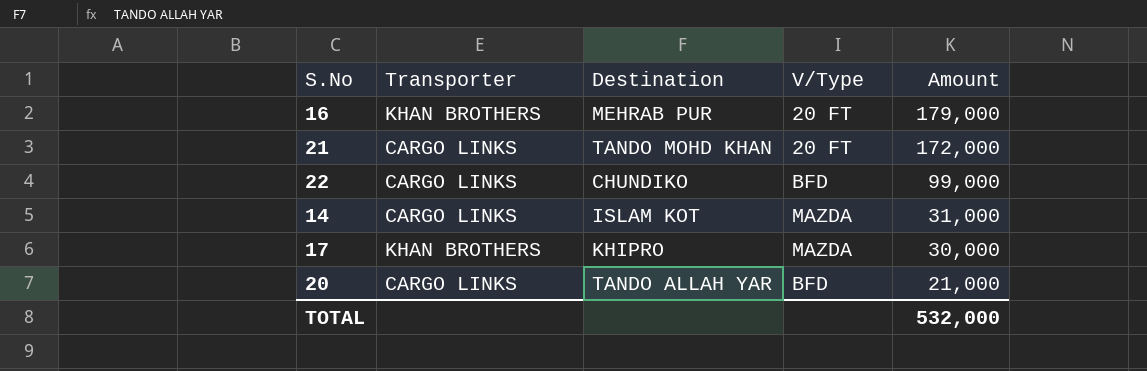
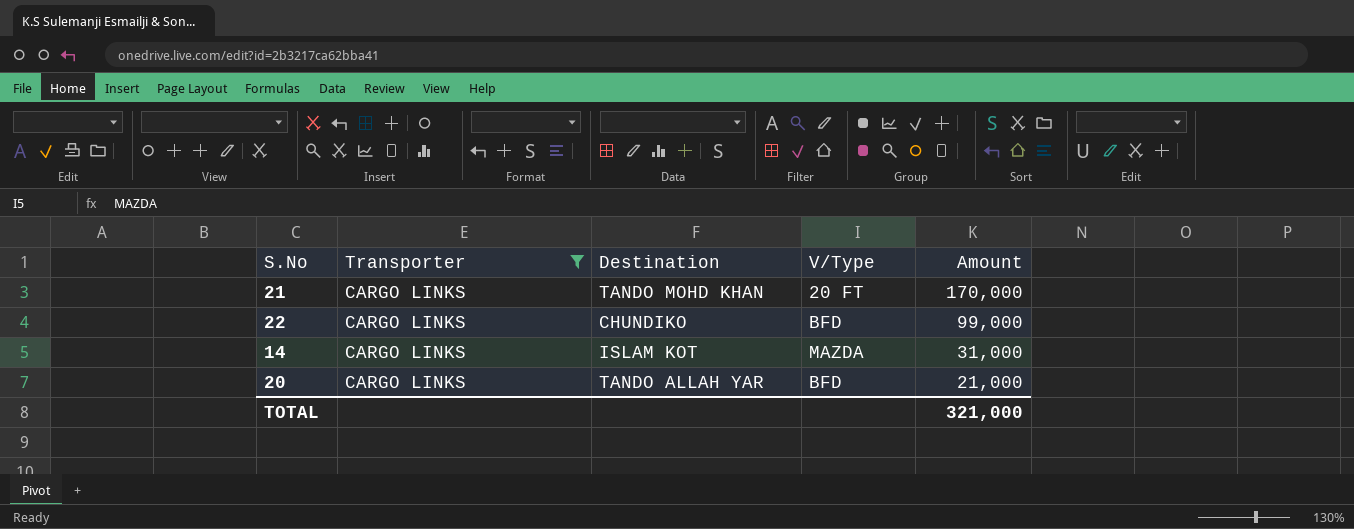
filter: none -> Transporter = CARGO LINKS
21 | Amount: 172,000 -> 170,000
TOTAL | Amount: 532,000 -> 321,000

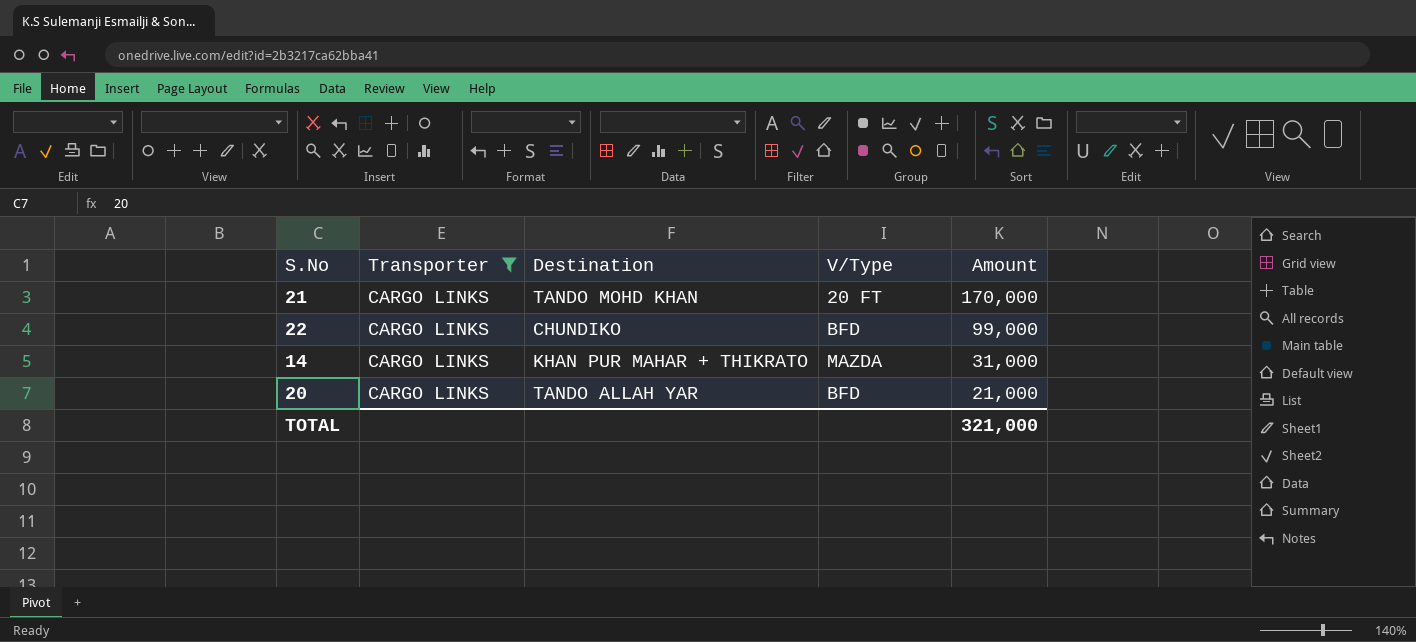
14 | Destination: ISLAM KOT -> KHAN PUR MAHAR + THIKRATO

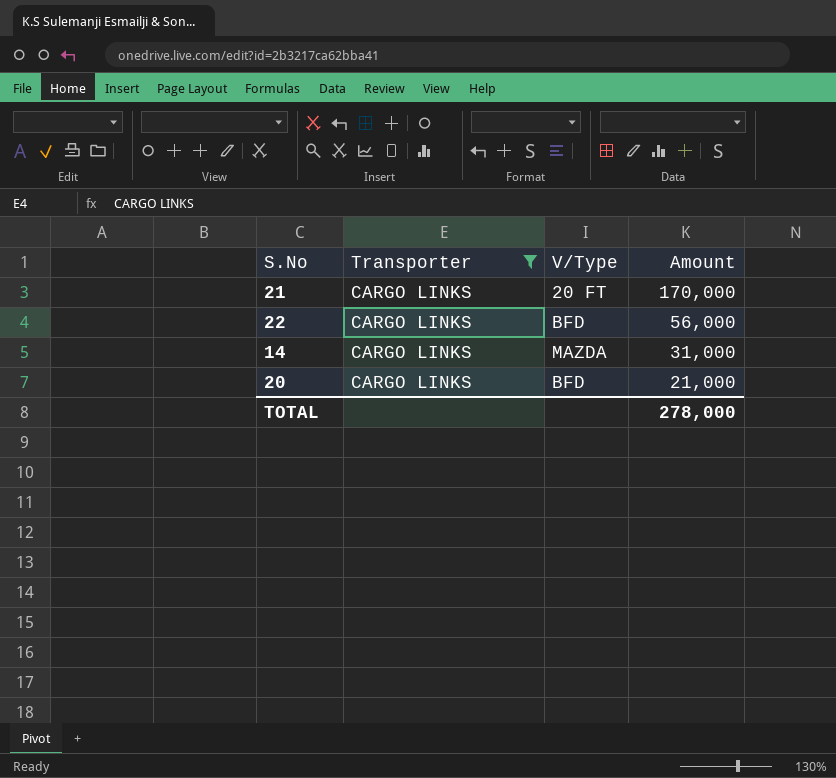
column Destination | position: 3 -> none
22 | Amount: 99,000 -> 56,000
TOTAL | Amount: 321,000 -> 278,000

